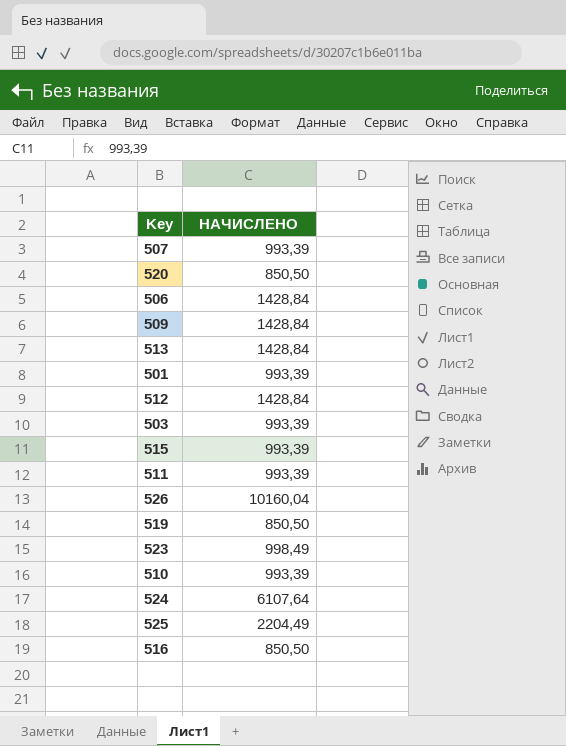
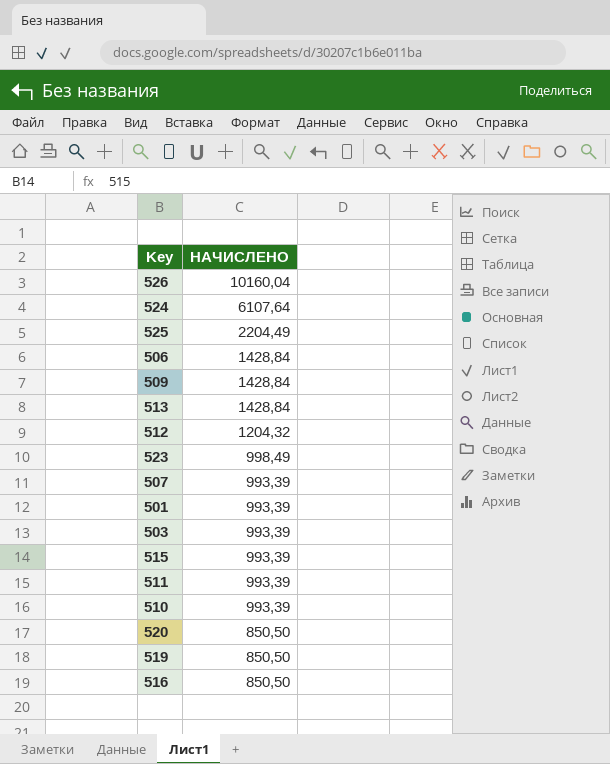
row order: none -> НАЧИСЛЕНО descending
512 | НАЧИСЛЕНО: 1428,84 -> 1204,32

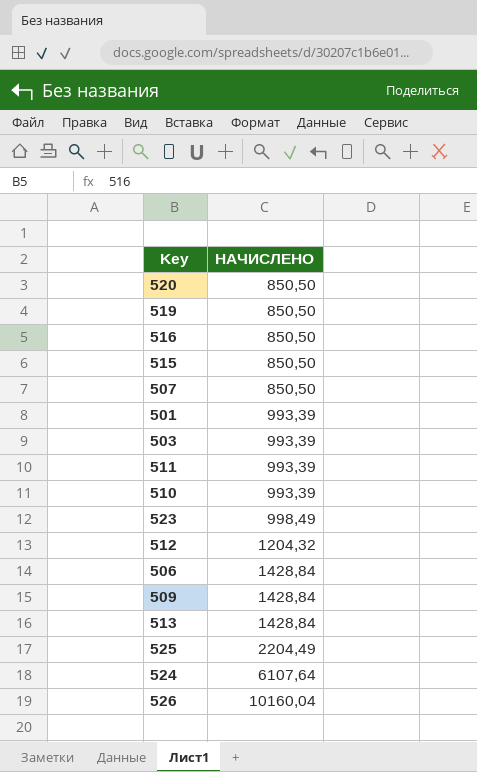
row order: НАЧИСЛЕНО descending -> НАЧИСЛЕНО ascending
515 | НАЧИСЛЕНО: 993,39 -> 850,50
507 | НАЧИСЛЕНО: 993,39 -> 850,50

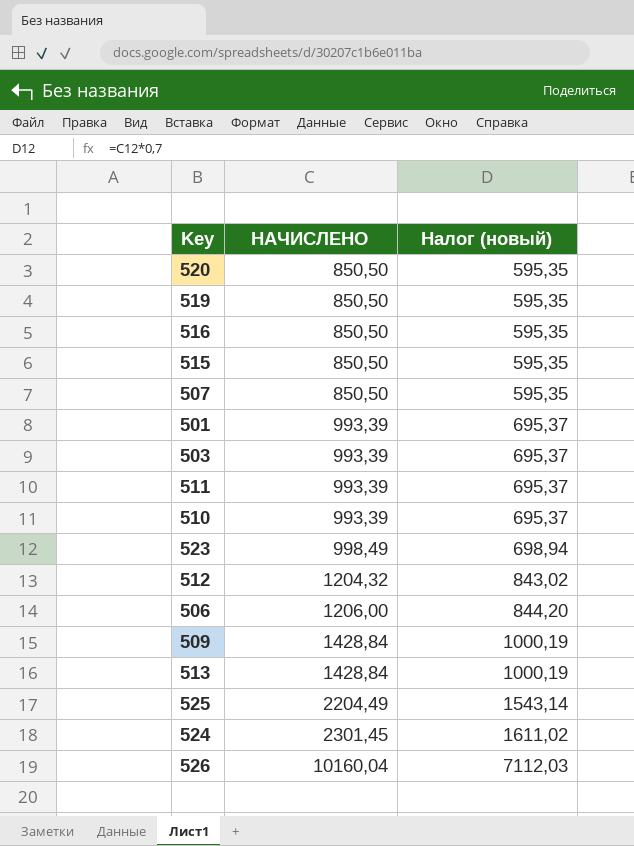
column Налог (новый) | formula: none -> [НАЧИСЛЕНО] * 0,7
506 | НАЧИСЛЕНО: 1428,84 -> 1206,00
524 | НАЧИСЛЕНО: 6107,64 -> 2301,45

